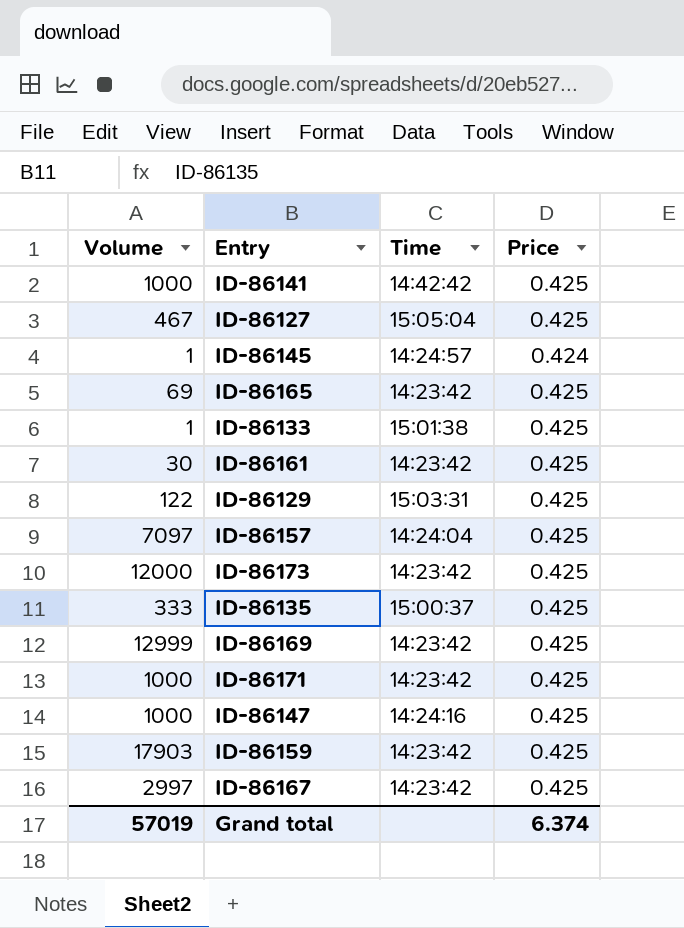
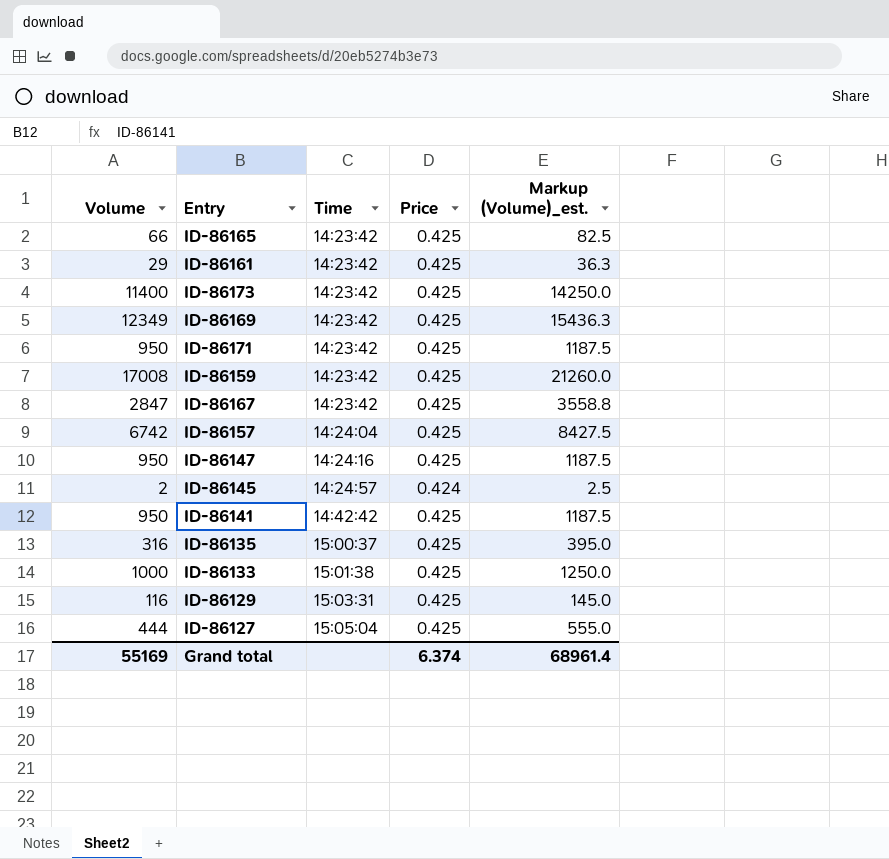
row order: none -> Time ascending
column Markup (Volume)_est. | formula: none -> [Volume] * 1.25
ID-86165 | Volume: 69 -> 66
ID-86161 | Volume: 30 -> 29
ID-86173 | Volume: 12000 -> 11400
ID-86169 | Volume: 12999 -> 12349
ID-86171 | Volume: 1000 -> 950
ID-86159 | Volume: 17903 -> 17008
ID-86167 | Volume: 2997 -> 2847
ID-86157 | Volume: 7097 -> 6742
ID-86147 | Volume: 1000 -> 950
ID-86145 | Volume: 1 -> 2
ID-86141 | Volume: 1000 -> 950
ID-86135 | Volume: 333 -> 316
ID-86133 | Volume: 1 -> 1000
ID-86129 | Volume: 122 -> 116
ID-86127 | Volume: 467 -> 444
Grand total | Volume: 57019 -> 55169

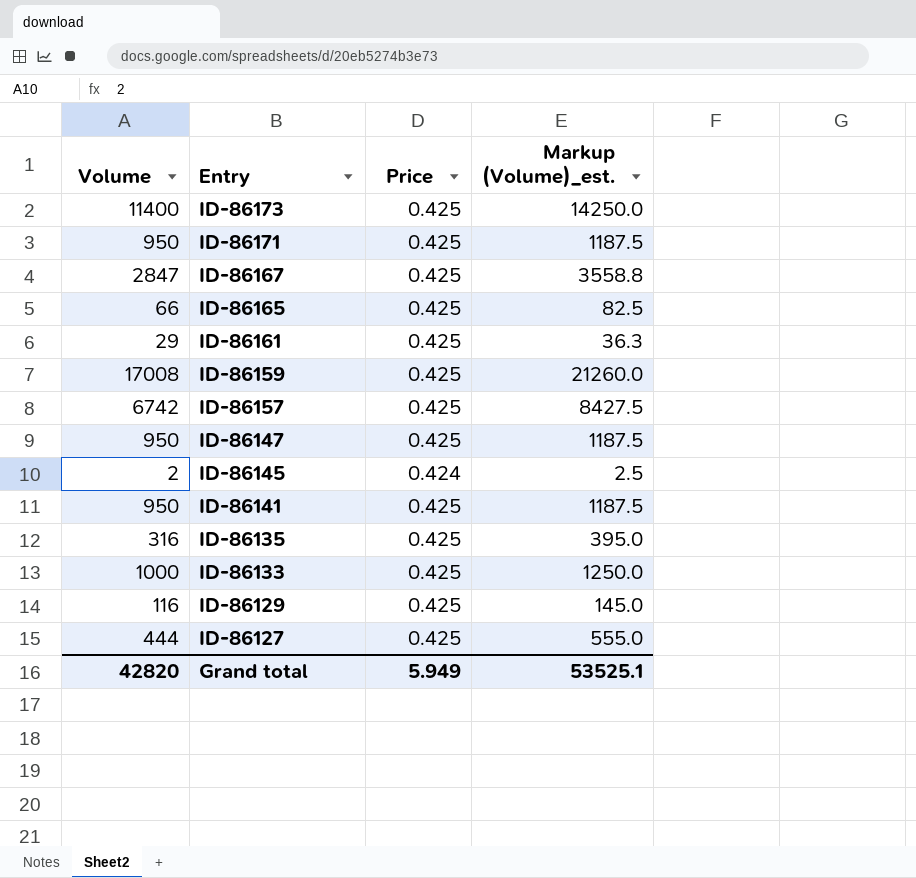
row order: Time ascending -> Entry descending
column Time | position: 3 -> none
row ID-86169: 12349 | 14:23:42 | 0.425 | 15436.3 -> none
Grand total | Volume: 55169 -> 42820
Grand total | Price: 6.374 -> 5.949
Grand total | Markup (Volume)_est.: 68961.4 -> 53525.1

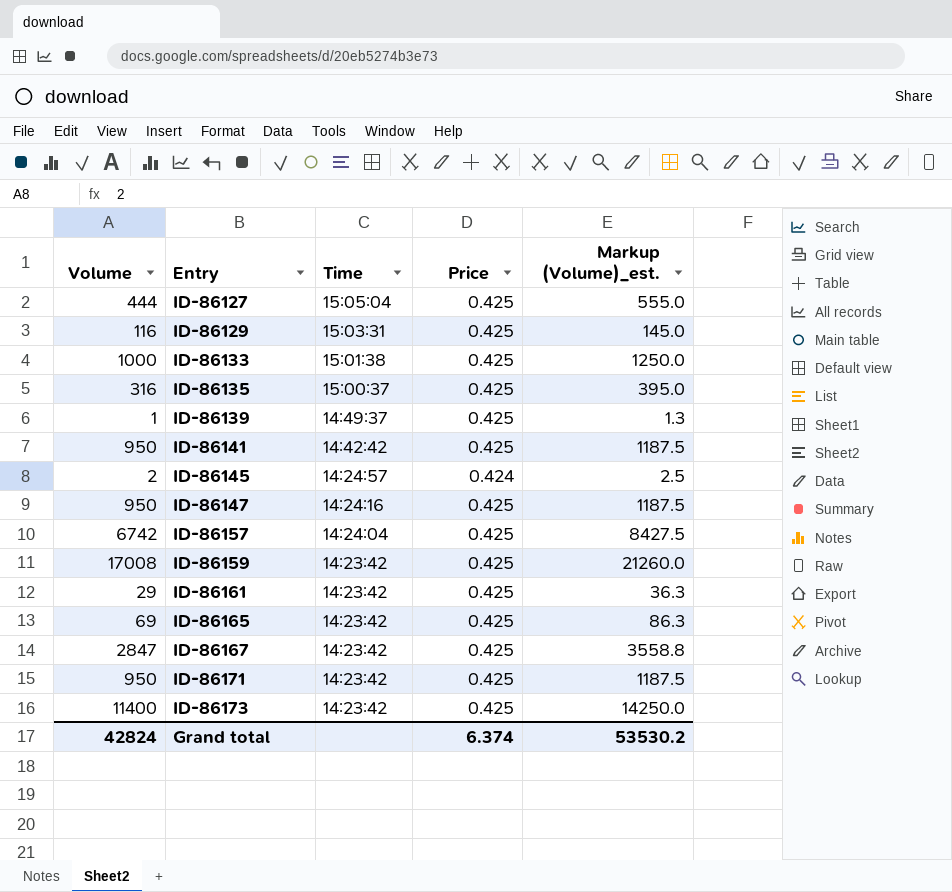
row order: Entry descending -> Entry ascending
column Time | position: none -> 3
row ID-86139: none -> 1 | 14:49:37 | 0.425 | 1.3
ID-86165 | Volume: 66 -> 69
ID-86165 | Markup (Volume)_est.: 82.5 -> 86.3
Grand total | Volume: 42820 -> 42824
Grand total | Price: 5.949 -> 6.374
Grand total | Markup (Volume)_est.: 53525.1 -> 53530.2

